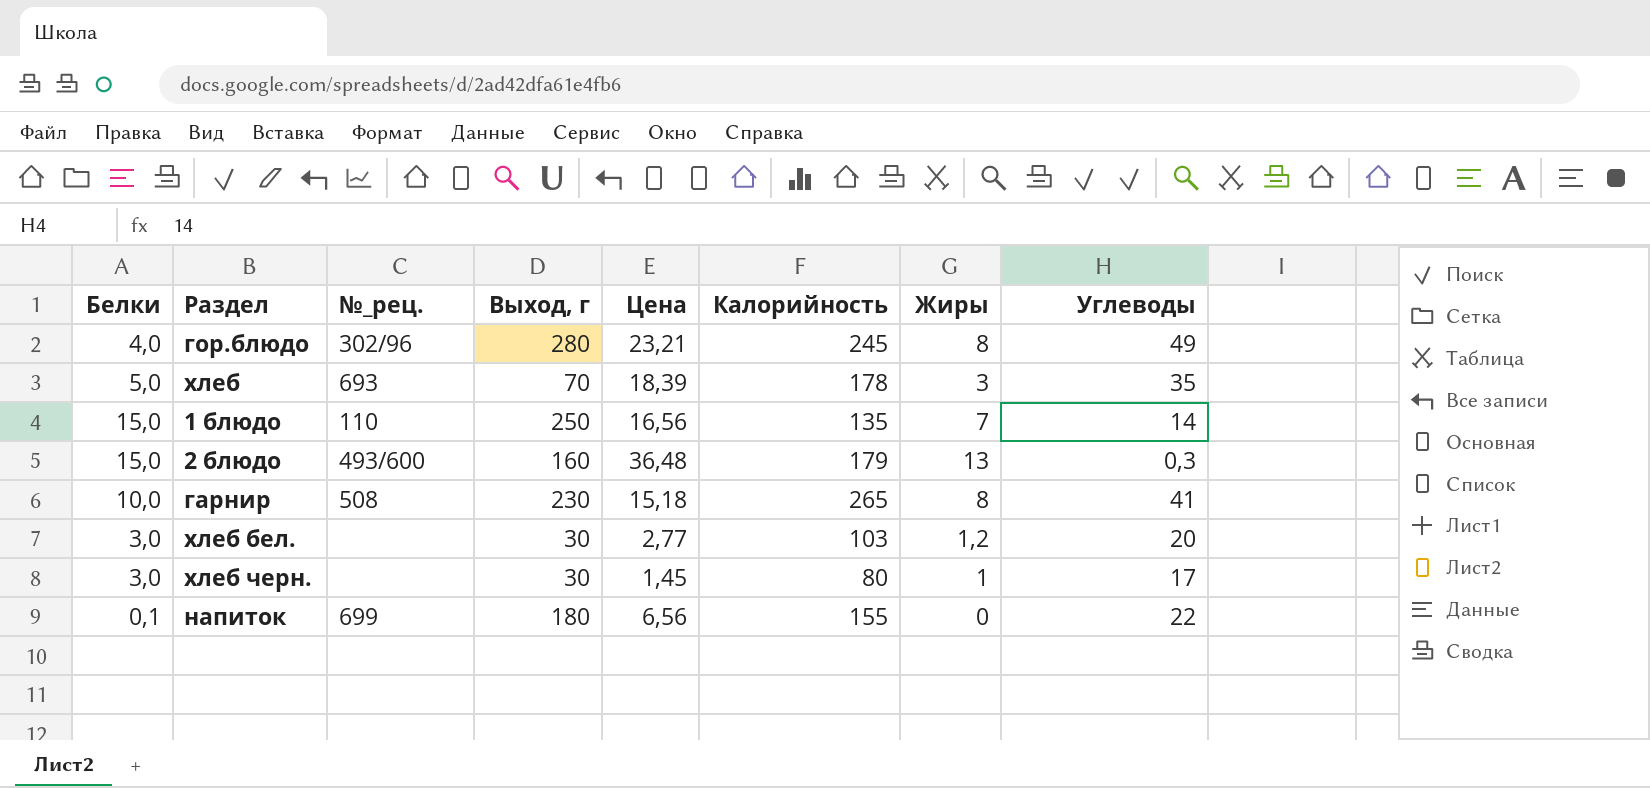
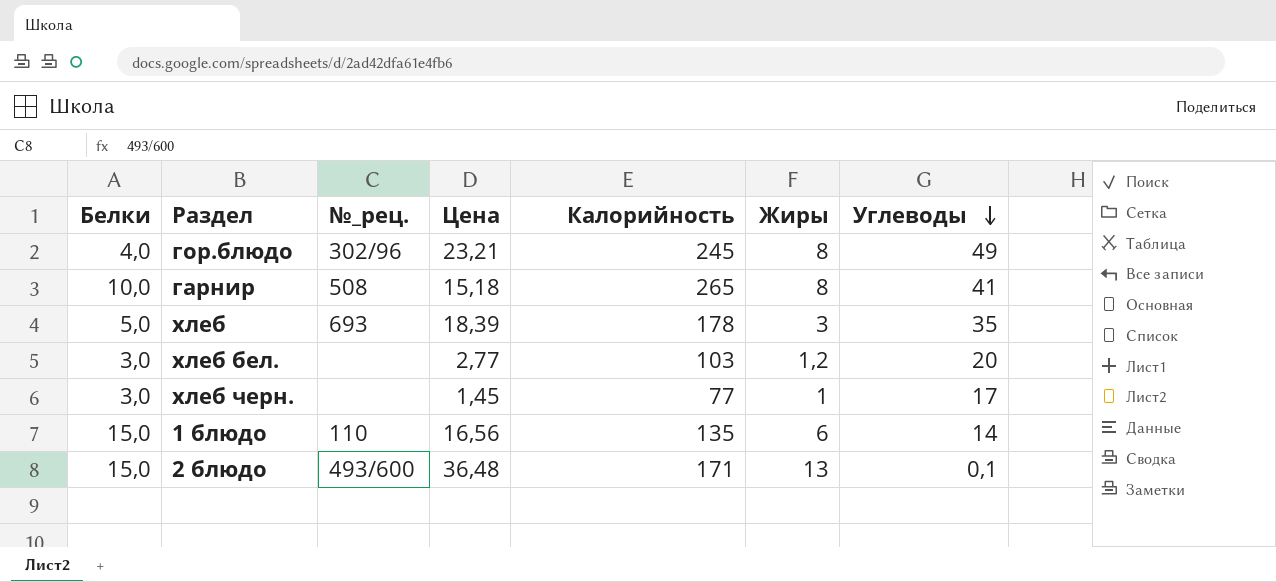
row order: none -> Углеводы descending
column Выход, г | position: 4 -> none
row напиток: 0,1 | 699 | 180 | 6,56 | 155 | 0 | 22 -> none
хлеб черн. | Калорийность: 80 -> 77
1 блюдо | Жиры: 7 -> 6
2 блюдо | Калорийность: 179 -> 171
2 блюдо | Углеводы: 0,3 -> 0,1

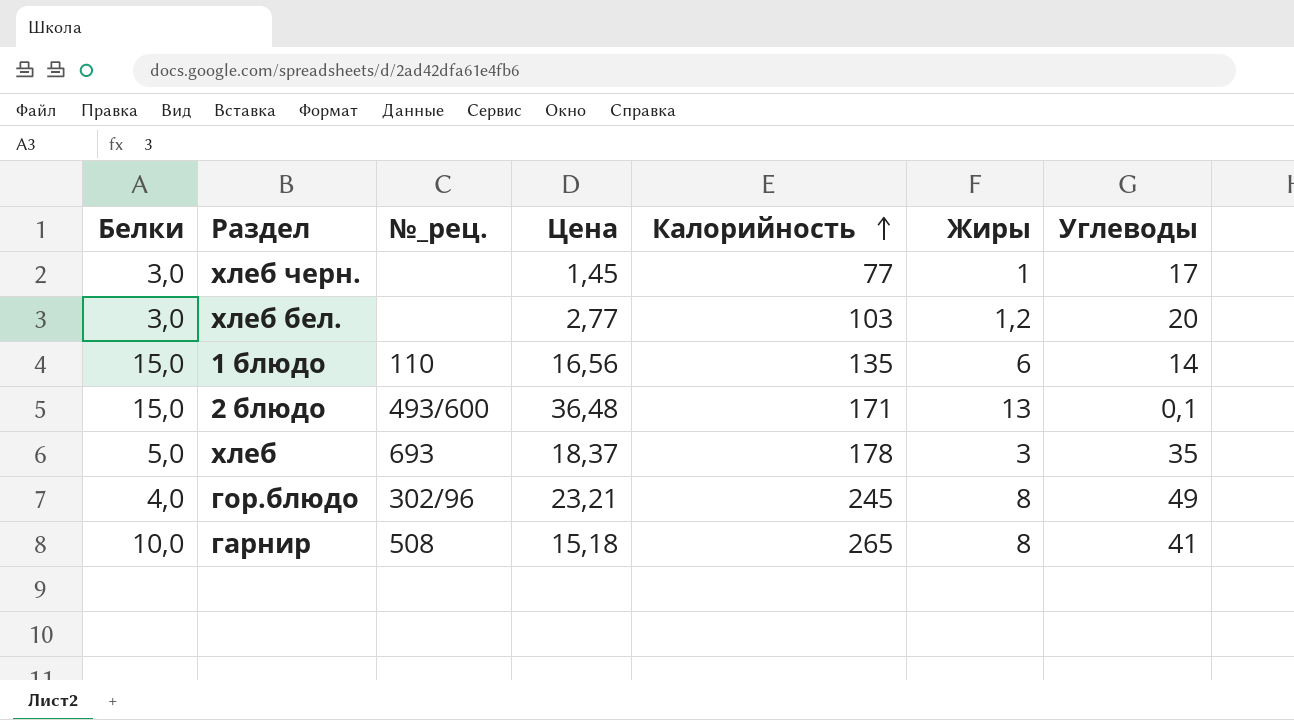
row order: Углеводы descending -> Калорийность ascending
хлеб | Цена: 18,39 -> 18,37

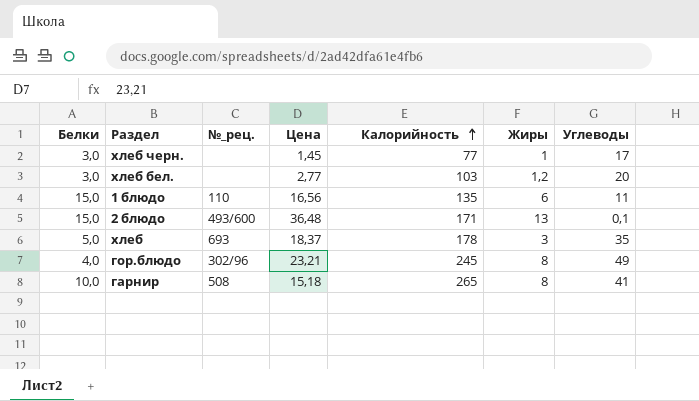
1 блюдо | Углеводы: 14 -> 11

